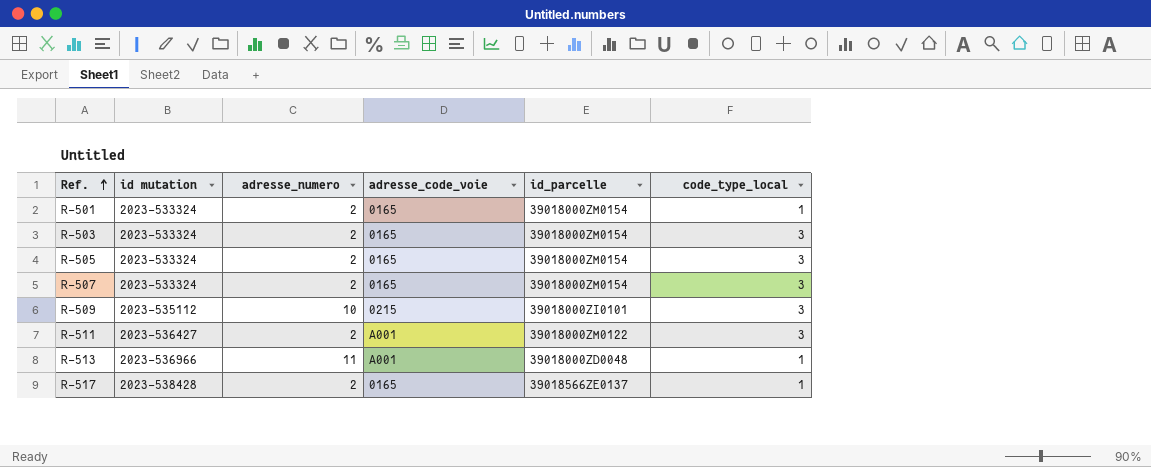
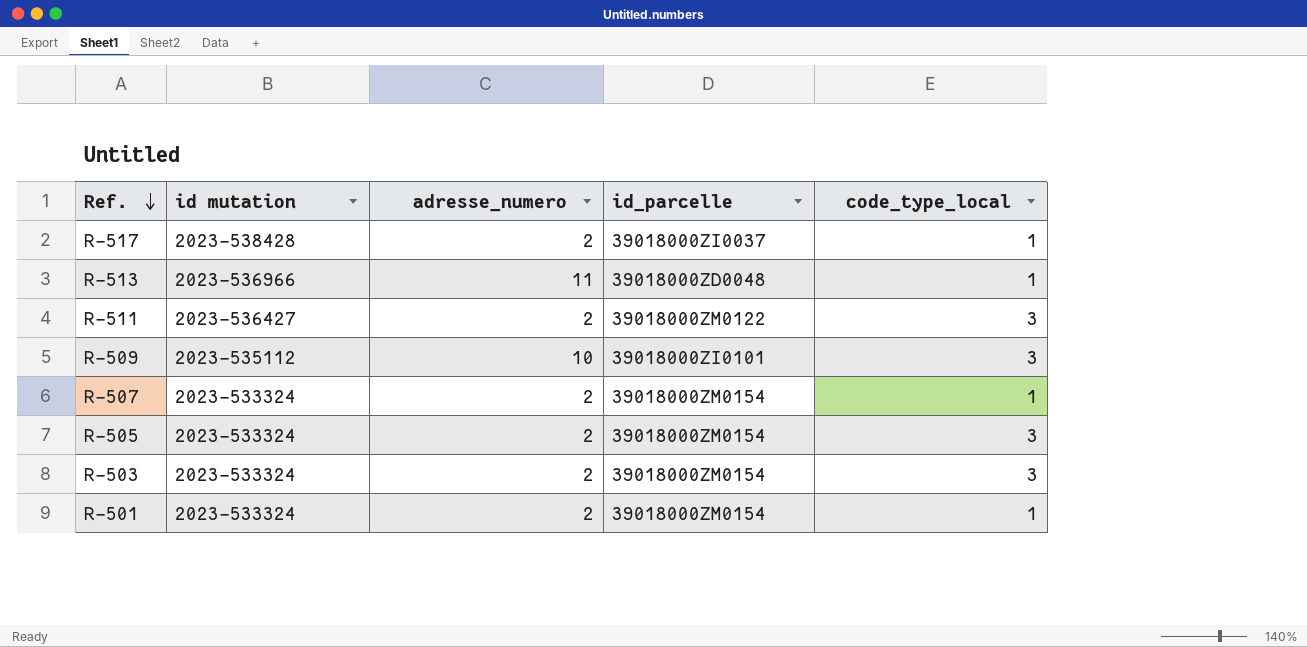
row order: Ref. ascending -> Ref. descending
column adresse_code_voie | position: 4 -> none
R-517 | id_parcelle: 39018566ZE0137 -> 39018000ZI0037
R-507 | code_type_local: 3 -> 1

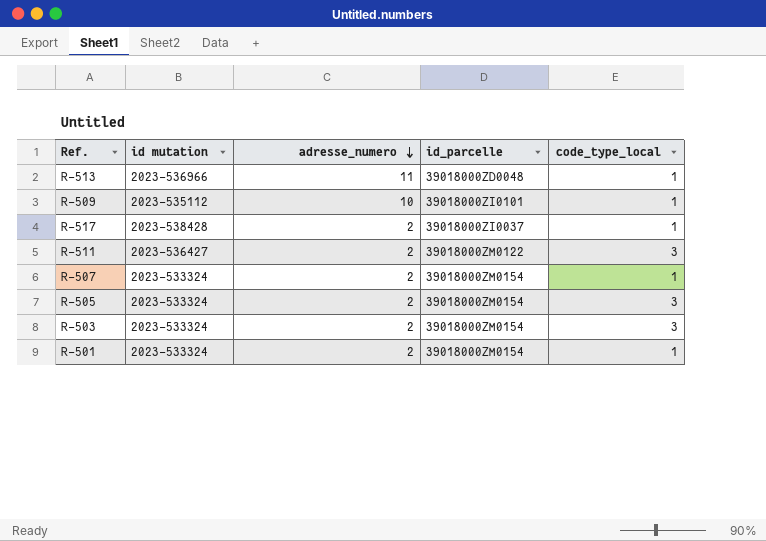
row order: Ref. descending -> adresse_numero descending
R-509 | code_type_local: 3 -> 1

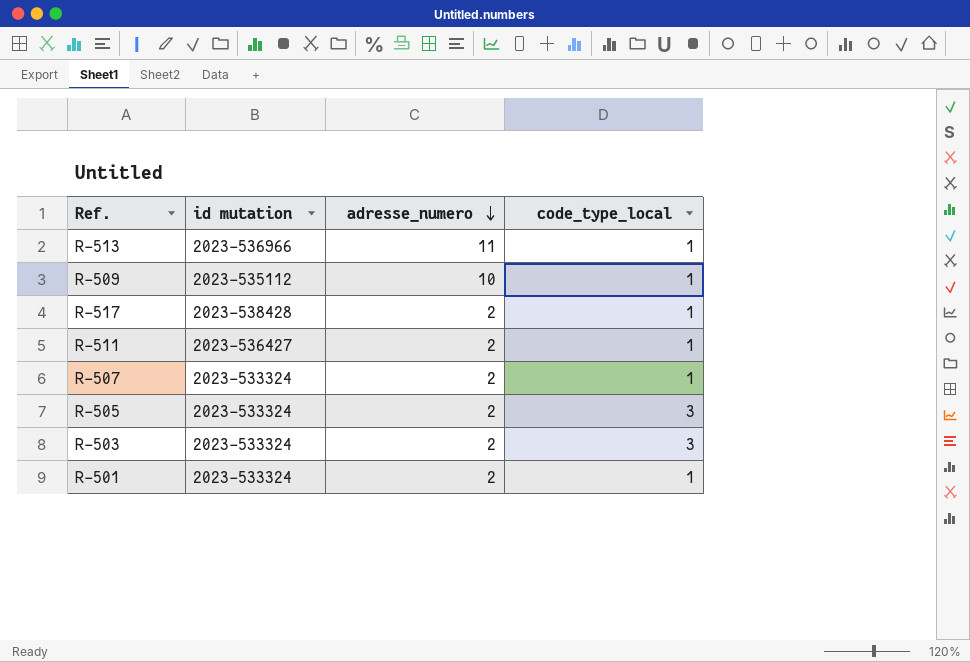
column id_parcelle | position: 4 -> none
R-511 | code_type_local: 3 -> 1

